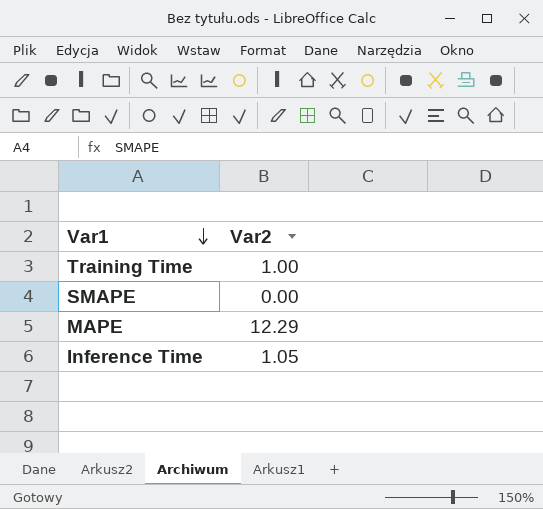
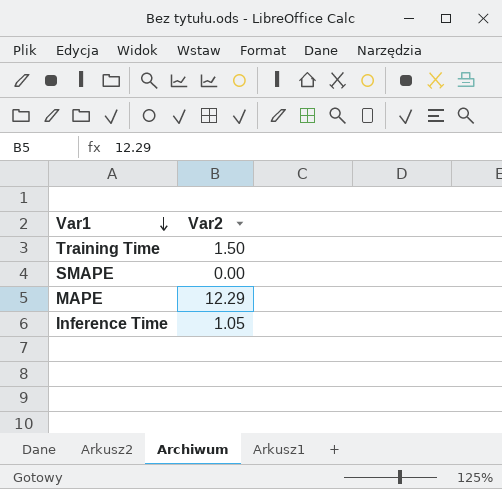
Training Time | Var2: 1.00 -> 1.50

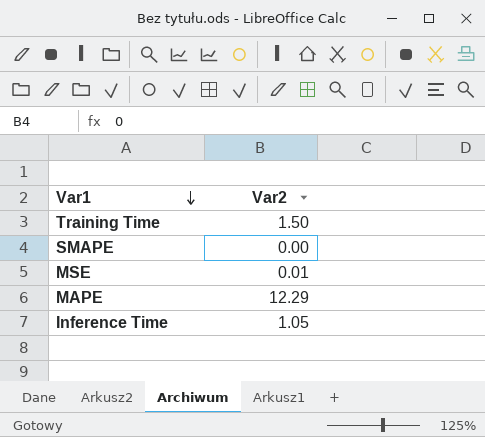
row MSE: none -> 0.01

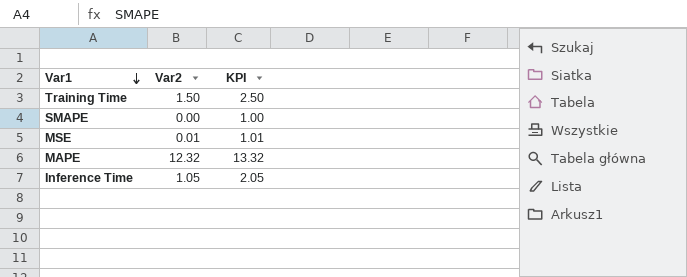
column KPI | formula: none -> [Var2] + 1
MAPE | Var2: 12.29 -> 12.32

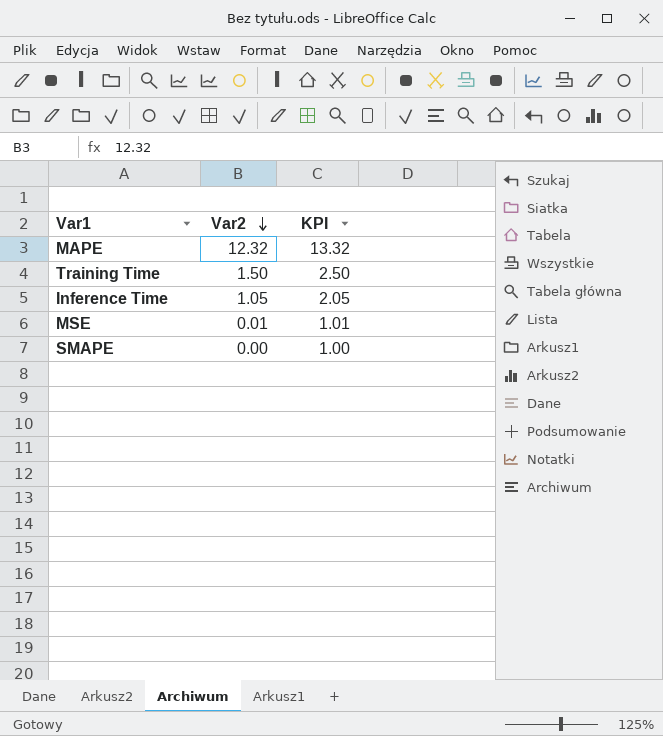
row order: Var1 descending -> Var2 descending

